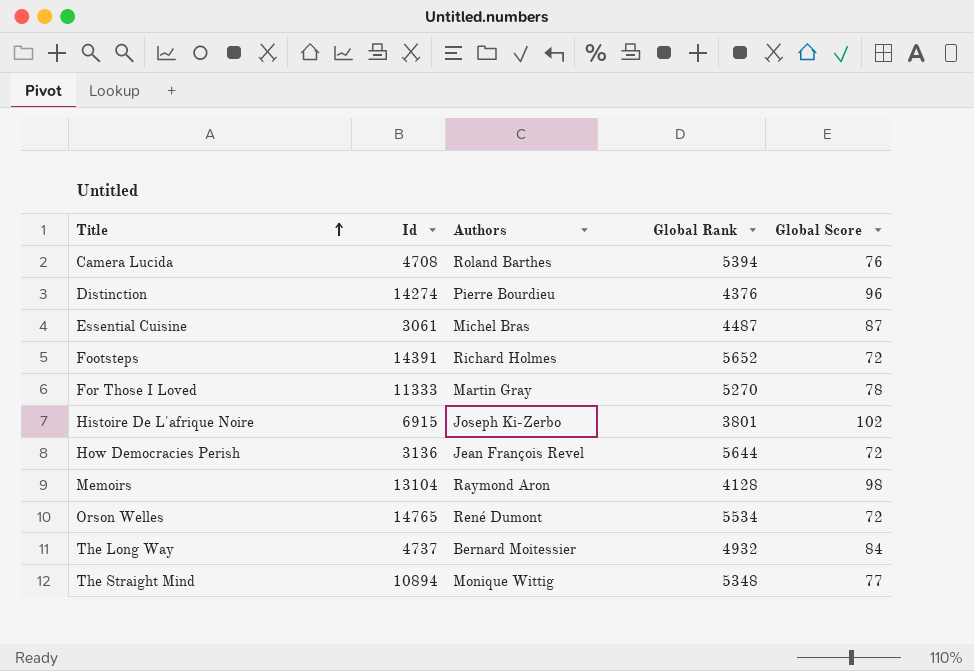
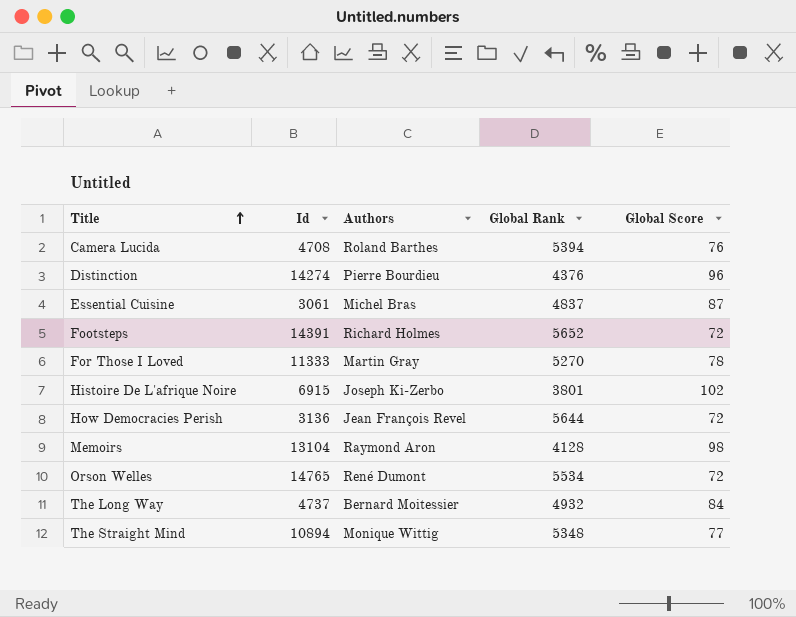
Essential Cuisine | Global Rank: 4487 -> 4837

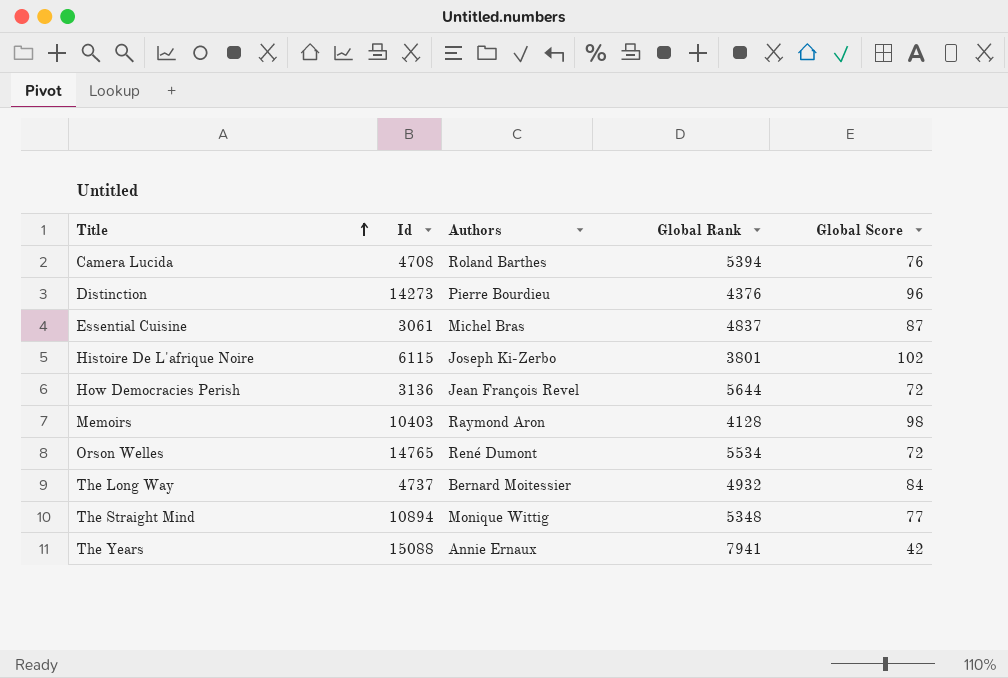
row Footsteps: 14391 | Richard Holmes | 5652 | 72 -> none
row For Those I Loved: 11333 | Martin Gray | 5270 | 78 -> none
Distinction | Id: 14274 -> 14273
Histoire De L'afrique Noire | Id: 6915 -> 6115
Memoirs | Id: 13104 -> 10403
row The Years: none -> 15088 | Annie Ernaux | 7941 | 42

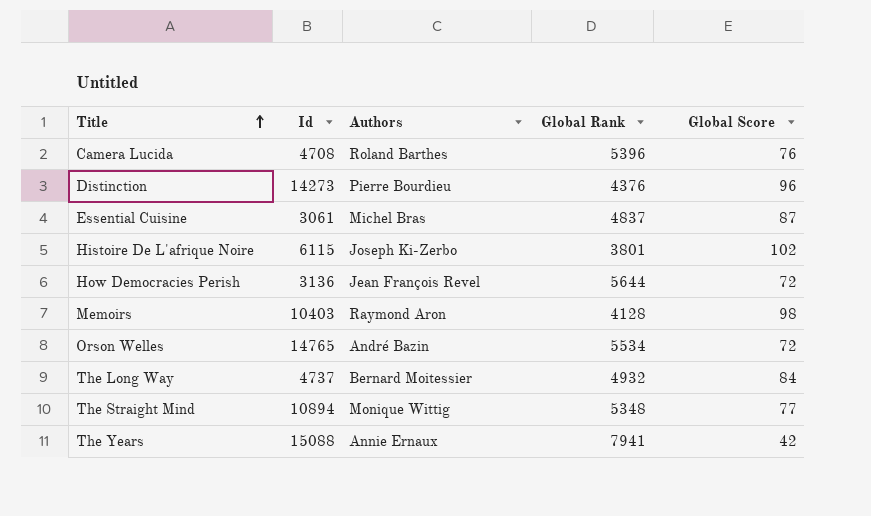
Camera Lucida | Global Rank: 5394 -> 5396
Orson Welles | Authors: René Dumont -> André Bazin

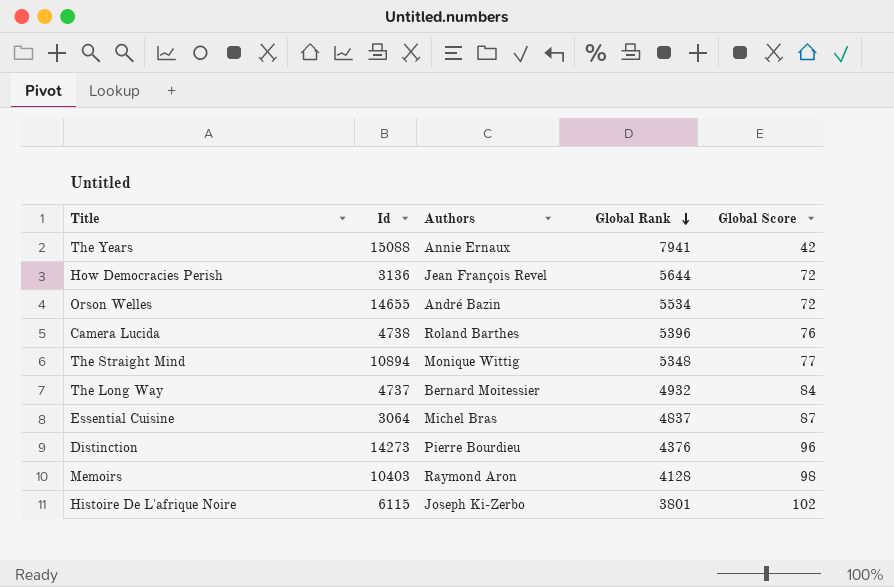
row order: Title ascending -> Global Rank descending
Orson Welles | Id: 14765 -> 14655
Camera Lucida | Id: 4708 -> 4738
Essential Cuisine | Id: 3061 -> 3064

